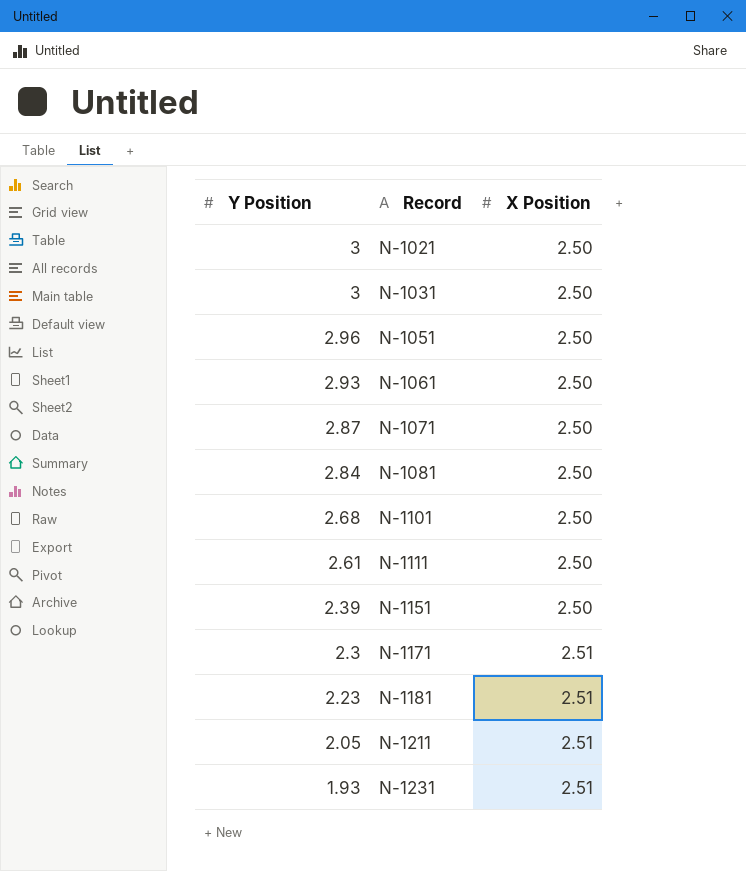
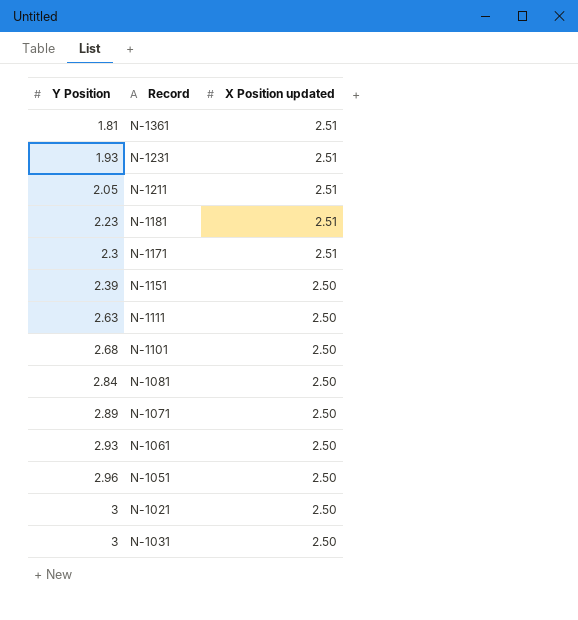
row order: Y Position descending -> Y Position ascending
column name: X Position -> X Position updated
row N-1361: none -> 1.81 | 2.51
N-1111 | Y Position: 2.61 -> 2.63
N-1071 | Y Position: 2.87 -> 2.89

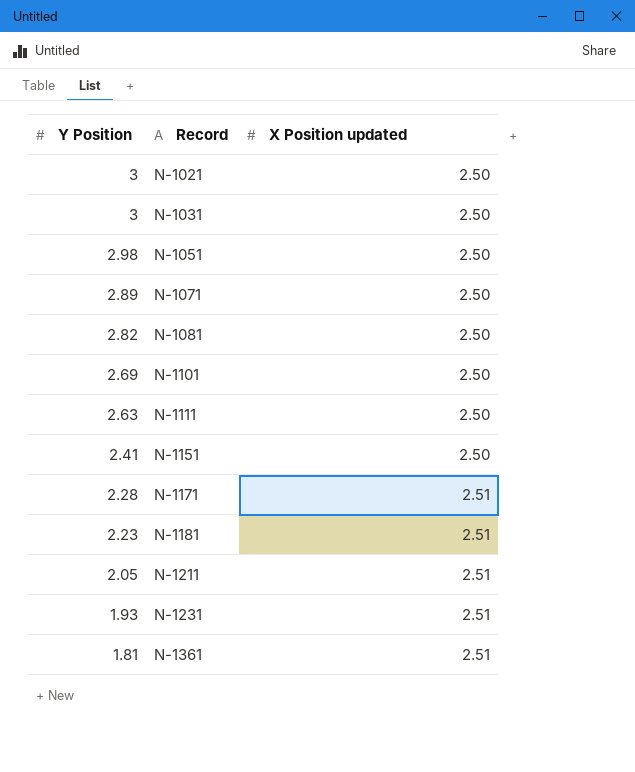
row order: Y Position ascending -> Y Position descending
row N-1061: 2.93 | 2.50 -> none
N-1051 | Y Position: 2.96 -> 2.98
N-1081 | Y Position: 2.84 -> 2.82
N-1101 | Y Position: 2.68 -> 2.69
N-1151 | Y Position: 2.39 -> 2.41
N-1171 | Y Position: 2.3 -> 2.28

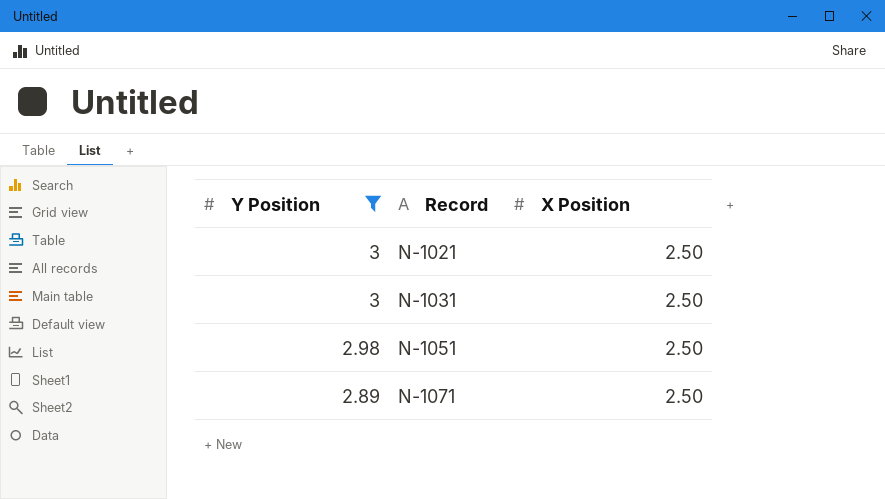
filter: none -> Y Position >= 2.89
column name: X Position updated -> X Position

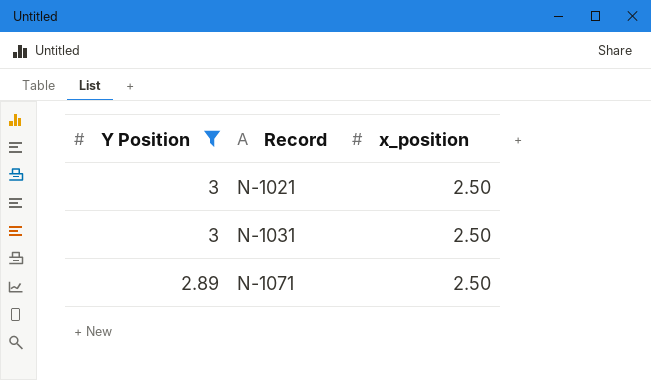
column name: X Position -> x_position
row N-1051: 2.98 | 2.50 -> none

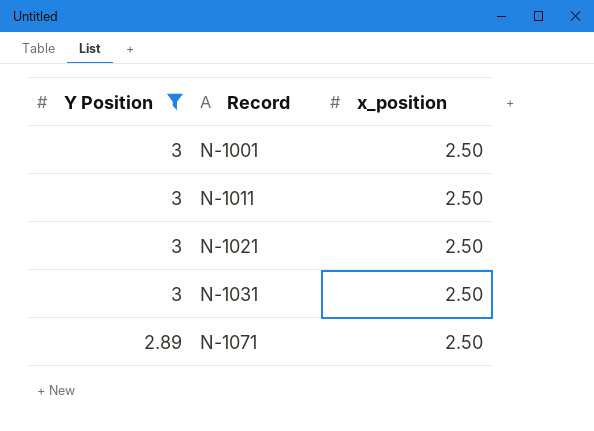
row N-1001: none -> 3 | 2.50
row N-1011: none -> 3 | 2.50

